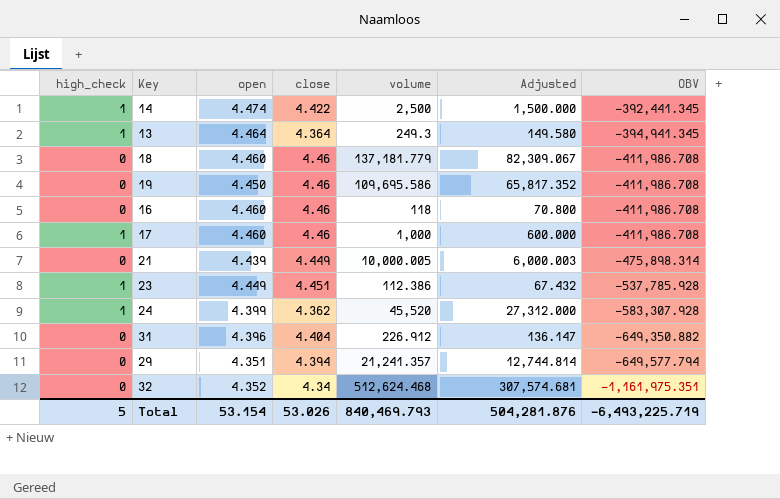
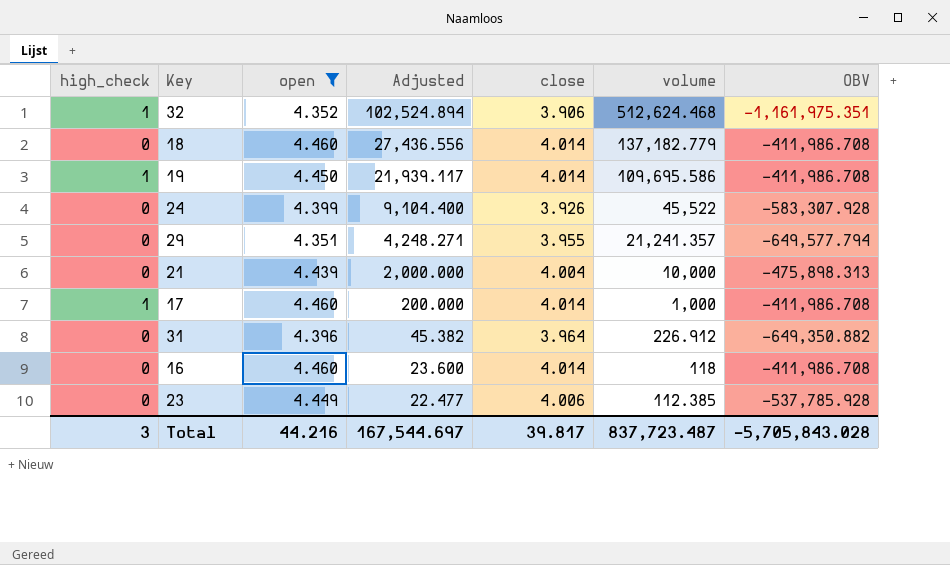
filter: none -> open <= 4.460
row order: OBV descending -> Adjusted descending
column Adjusted | formula: [volume] * 0.6 -> [volume] * 0.2
column Adjusted | position: 6 -> 4
32 | high_check: 0 -> 1
32 | close: 4.34 -> 3.906
18 | close: 4.46 -> 4.014
18 | volume: 137,181.779 -> 137,182.779
19 | high_check: 0 -> 1
19 | close: 4.46 -> 4.014
24 | high_check: 1 -> 0
24 | close: 4.362 -> 3.926
24 | volume: 45,520 -> 45,522
29 | close: 4.394 -> 3.955
21 | close: 4.449 -> 4.004
21 | volume: 10,000.005 -> 10,000
21 | OBV: -475,898.314 -> -475,898.313
17 | close: 4.46 -> 4.014
31 | close: 4.404 -> 3.964
16 | close: 4.46 -> 4.014
23 | high_check: 1 -> 0
23 | close: 4.451 -> 4.006
23 | volume: 112.386 -> 112.385
Total | high_check: 5 -> 3
Total | open: 53.154 -> 44.216
Total | Adjusted: 504,281.876 -> 167,544.697
Total | close: 53.026 -> 39.817
Total | volume: 840,469.793 -> 837,723.487
Total | OBV: -6,493,225.719 -> -5,705,843.028

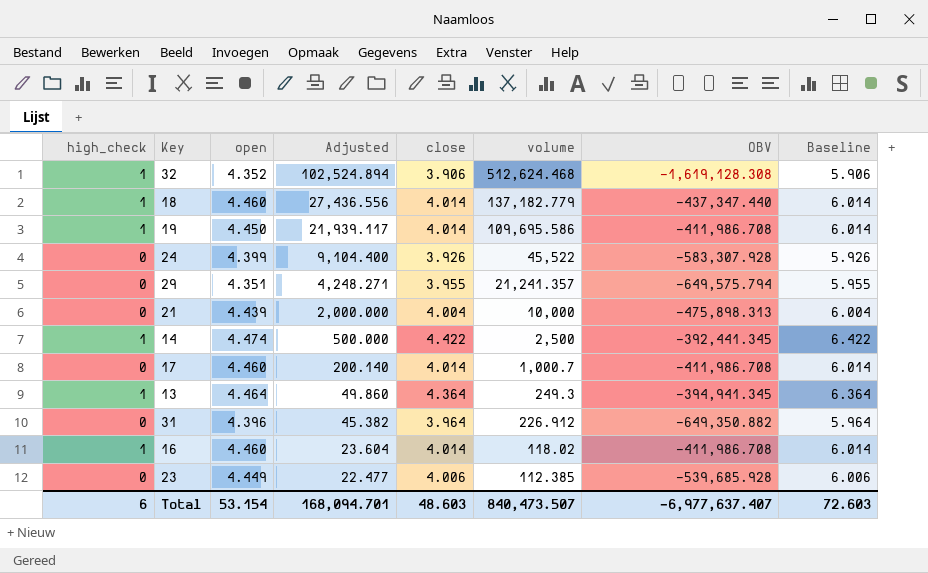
filter: open <= 4.460 -> none
column Baseline | formula: none -> [close] + 2
32 | OBV: -1,161,975.351 -> -1,619,128.308
18 | high_check: 0 -> 1
18 | OBV: -411,986.708 -> -437,347.440
29 | OBV: -649,577.794 -> -649,575.794
17 | high_check: 1 -> 0
17 | Adjusted: 200.000 -> 200.140
17 | volume: 1,000 -> 1,000.7
16 | high_check: 0 -> 1
16 | Adjusted: 23.600 -> 23.604
16 | volume: 118 -> 118.02
23 | OBV: -537,785.928 -> -539,685.928
Total | high_check: 3 -> 6
Total | open: 44.216 -> 53.154
Total | Adjusted: 167,544.697 -> 168,094.701
Total | close: 39.817 -> 48.603
Total | volume: 837,723.487 -> 840,473.507
Total | OBV: -5,705,843.028 -> -6,977,637.407

